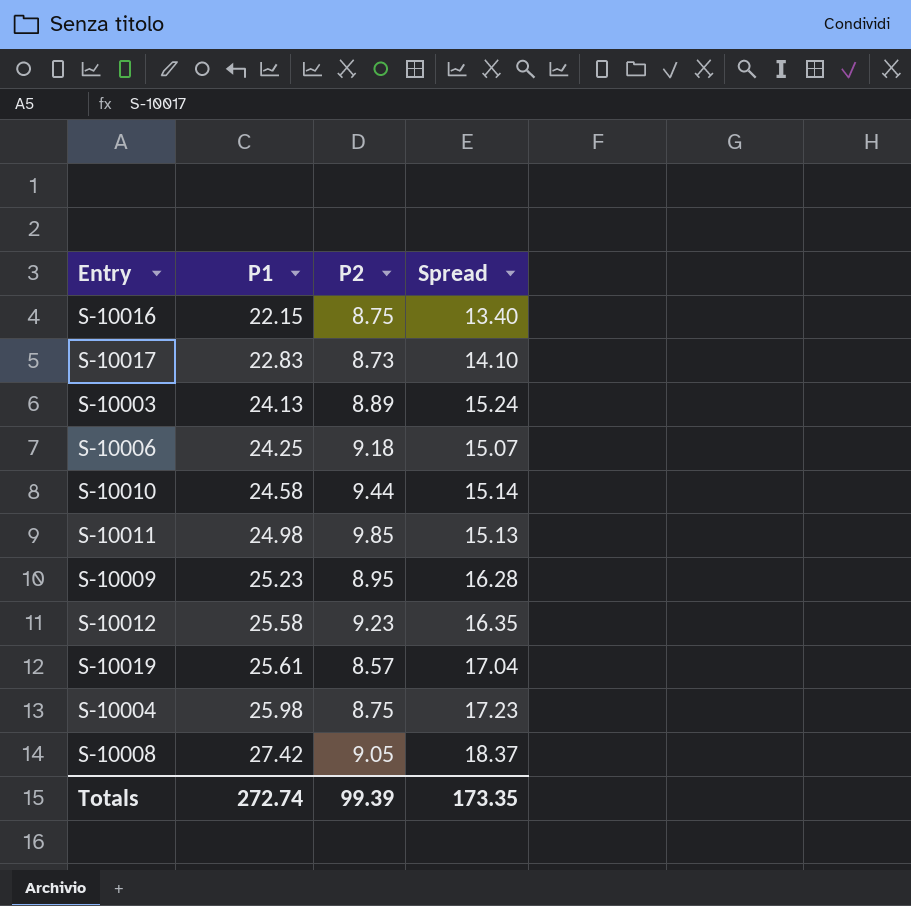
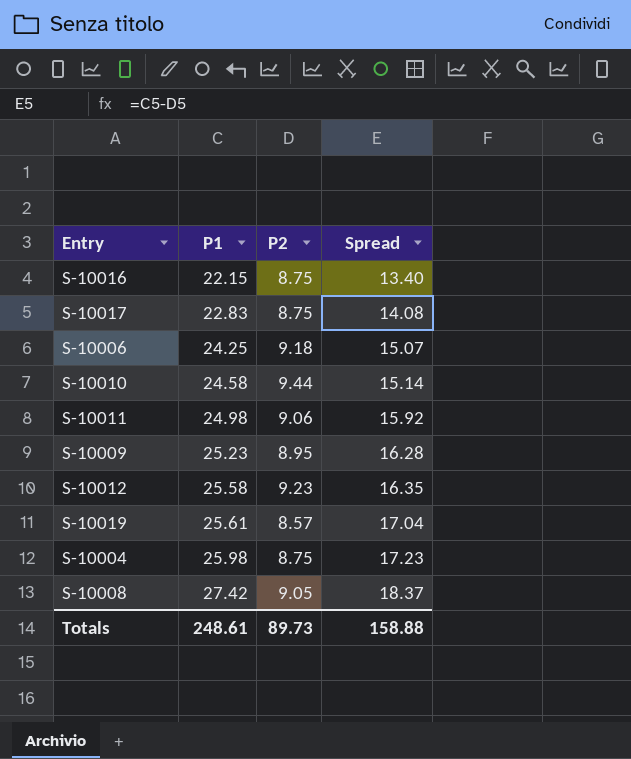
row S-10003: 24.13 | 8.89 | 15.24 -> none
S-10017 | P2: 8.73 -> 8.75
S-10017 | Spread: 14.10 -> 14.08
S-10011 | P2: 9.85 -> 9.06
S-10011 | Spread: 15.13 -> 15.92
Totals | P1: 272.74 -> 248.61
Totals | P2: 99.39 -> 89.73
Totals | Spread: 173.35 -> 158.88

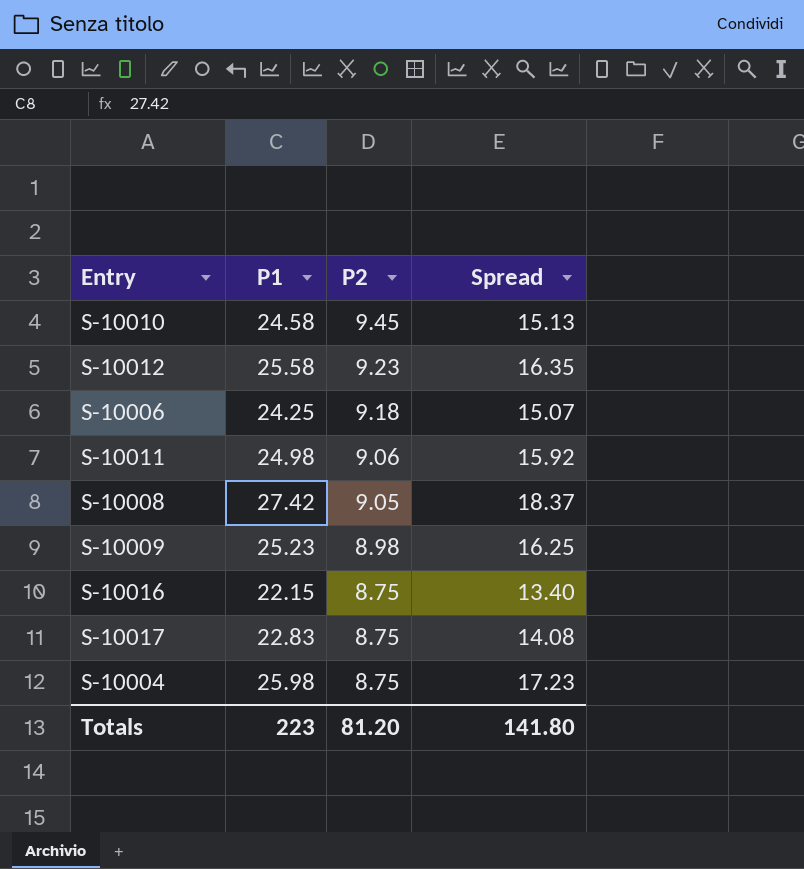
row order: P1 ascending -> P2 descending
row S-10019: 25.61 | 8.57 | 17.04 -> none
S-10010 | P2: 9.44 -> 9.45
S-10010 | Spread: 15.14 -> 15.13
S-10009 | P2: 8.95 -> 8.98
S-10009 | Spread: 16.28 -> 16.25
Totals | P1: 248.61 -> 223
Totals | P2: 89.73 -> 81.20
Totals | Spread: 158.88 -> 141.80

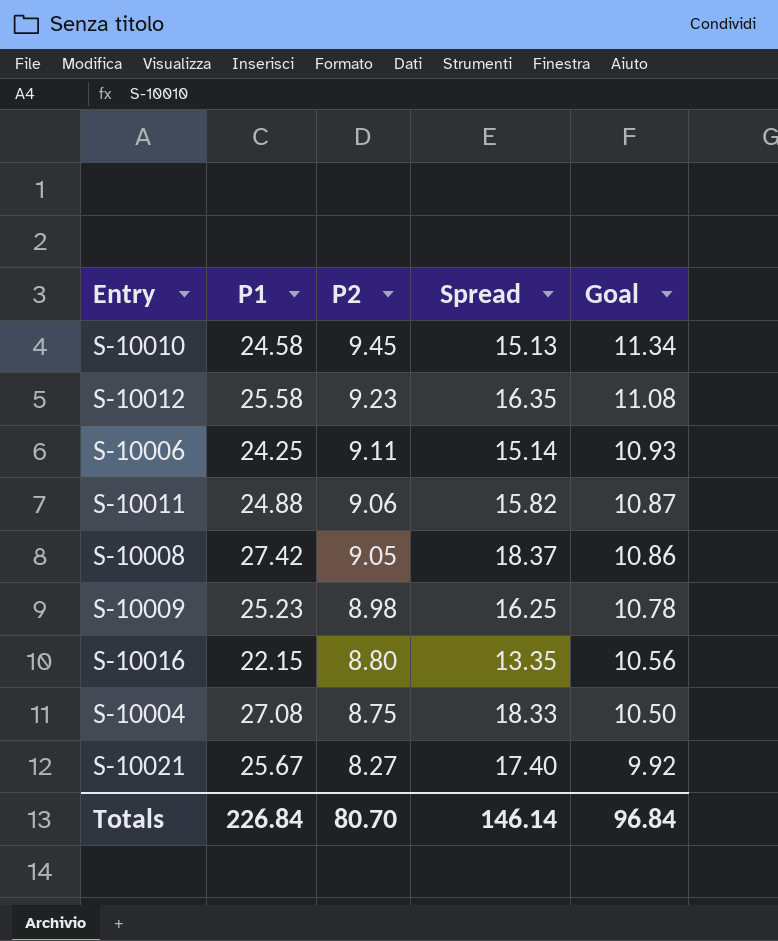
column Goal | formula: none -> [P2] * 1.2
row S-10017: 22.83 | 8.75 | 14.08 -> none
S-10006 | P2: 9.18 -> 9.11
S-10006 | Spread: 15.07 -> 15.14
S-10011 | P1: 24.98 -> 24.88
S-10011 | Spread: 15.92 -> 15.82
S-10016 | P2: 8.75 -> 8.80
S-10016 | Spread: 13.40 -> 13.35
S-10004 | P1: 25.98 -> 27.08
S-10004 | Spread: 17.23 -> 18.33
row S-10021: none -> 25.67 | 8.27 | 17.40 | 9.92
Totals | P1: 223 -> 226.84
Totals | P2: 81.20 -> 80.70
Totals | Spread: 141.80 -> 146.14

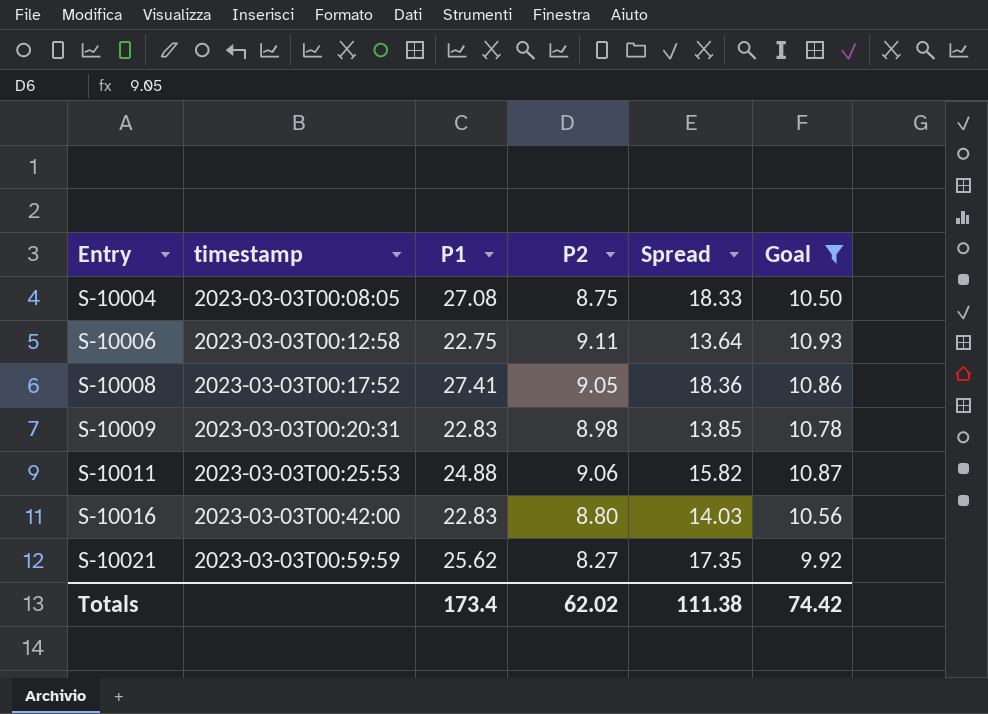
filter: none -> Goal <= 10.93
row order: P2 descending -> Entry ascending
column timestamp | position: none -> 2
S-10006 | P1: 24.25 -> 22.75
S-10006 | Spread: 15.14 -> 13.64
S-10008 | P1: 27.42 -> 27.41
S-10008 | Spread: 18.37 -> 18.36
S-10009 | P1: 25.23 -> 22.83
S-10009 | Spread: 16.25 -> 13.85
S-10016 | P1: 22.15 -> 22.83
S-10016 | Spread: 13.35 -> 14.03
S-10021 | P1: 25.67 -> 25.62
S-10021 | Spread: 17.40 -> 17.35
Totals | P1: 226.84 -> 173.4
Totals | P2: 80.70 -> 62.02
Totals | Spread: 146.14 -> 111.38
Totals | Goal: 96.84 -> 74.42

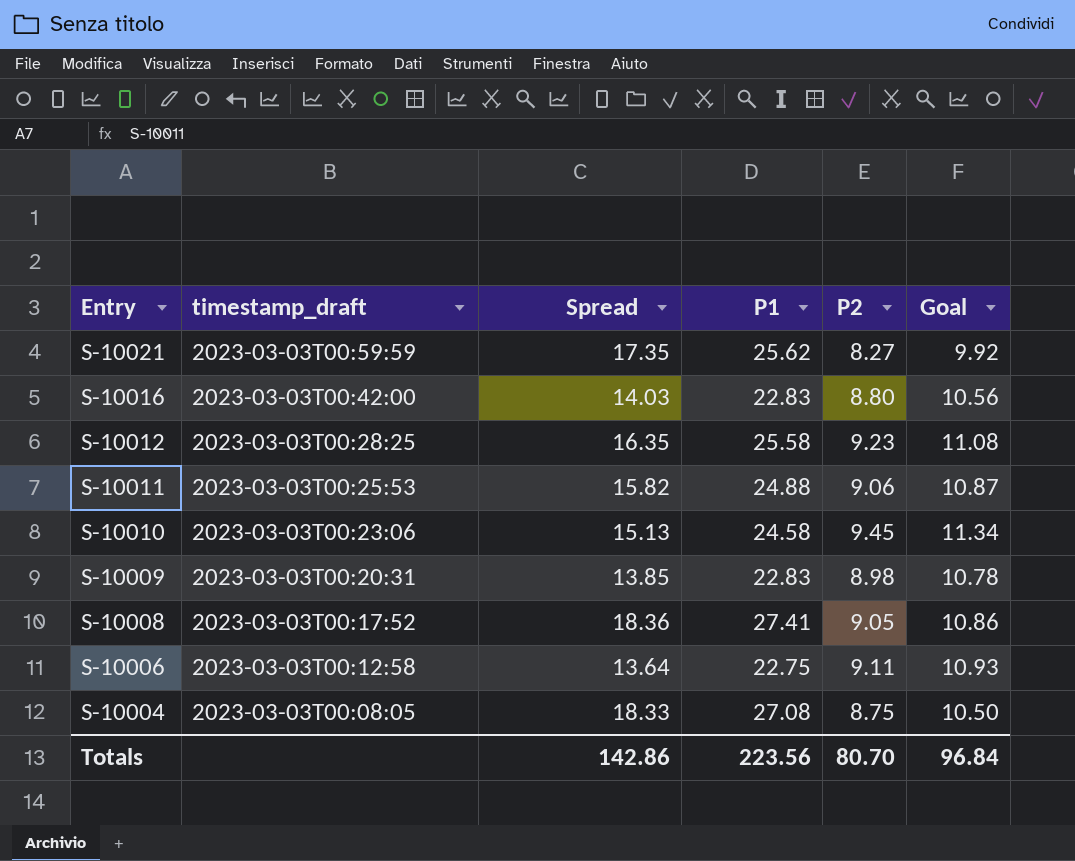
filter: Goal <= 10.93 -> none
row order: Entry ascending -> Entry descending
column name: timestamp -> timestamp_draft
column Spread | position: 5 -> 3
Totals | Spread: 111.38 -> 142.86
Totals | P1: 173.4 -> 223.56
Totals | P2: 62.02 -> 80.70
Totals | Goal: 74.42 -> 96.84

